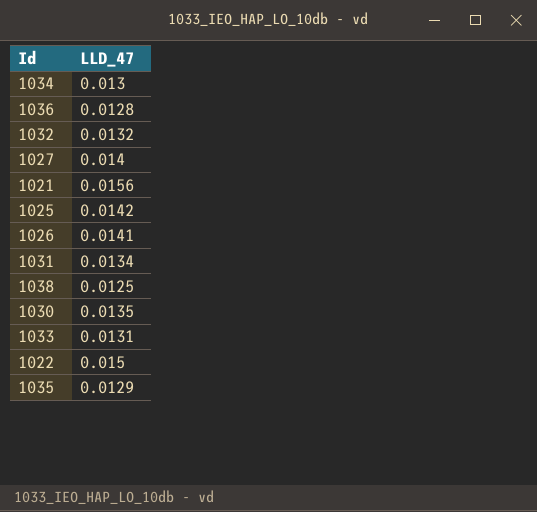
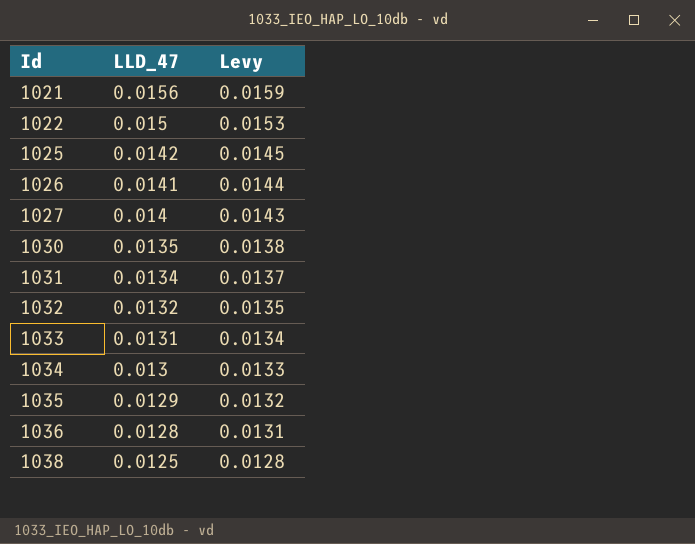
row order: none -> Id ascending
column Levy | formula: none -> [LLD_47] * 1.02

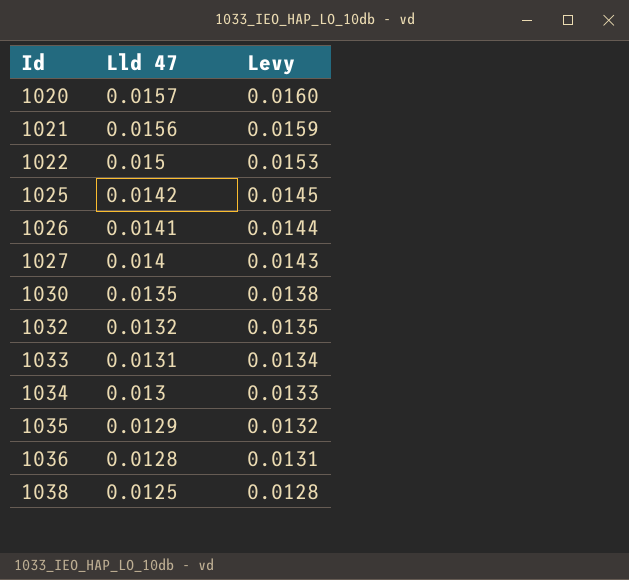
column name: LLD_47 -> Lld 47
row 1031: 0.0134 | 0.0137 -> none
row 1020: none -> 0.0157 | 0.0160

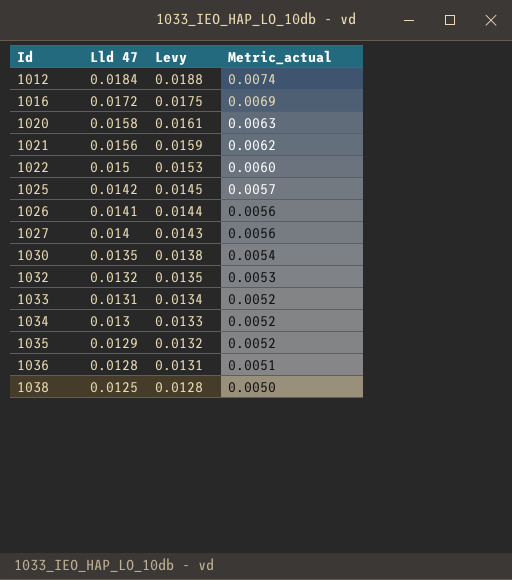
column Metric_actual | formula: none -> [Lld 47] * 0.4
row 1012: none -> 0.0184 | 0.0188 | 0.0074
row 1016: none -> 0.0172 | 0.0175 | 0.0069
1020 | Lld 47: 0.0157 -> 0.0158
1020 | Levy: 0.0160 -> 0.0161

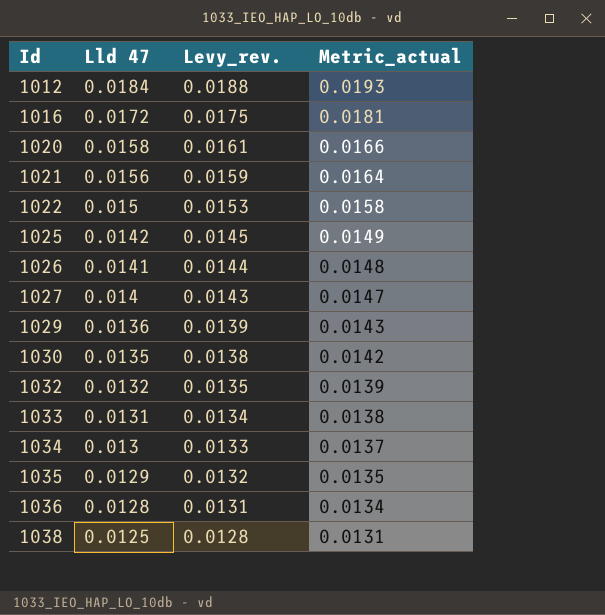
column name: Levy -> Levy_rev.
column Metric_actual | formula: [Lld 47] * 0.4 -> [Lld 47] * 1.05
row 1029: none -> 0.0136 | 0.0139 | 0.0143

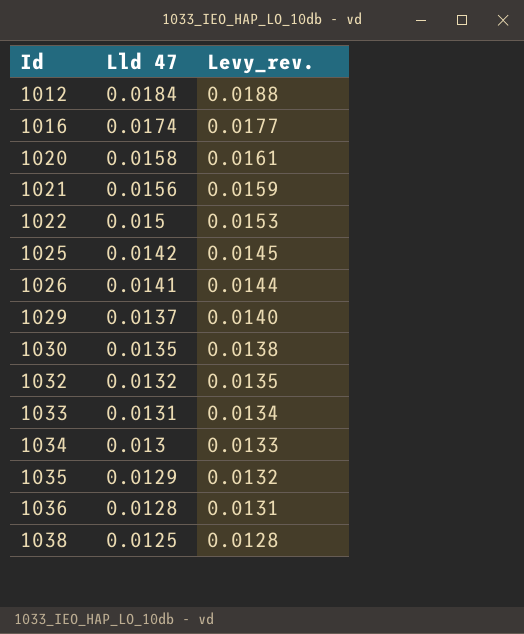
column Metric_actual | formula: [Lld 47] * 1.05 -> none
row 1027: 0.014 | 0.0143 | 0.0147 -> none
1016 | Lld 47: 0.0172 -> 0.0174
1016 | Levy_rev.: 0.0175 -> 0.0177
1029 | Lld 47: 0.0136 -> 0.0137
1029 | Levy_rev.: 0.0139 -> 0.0140

